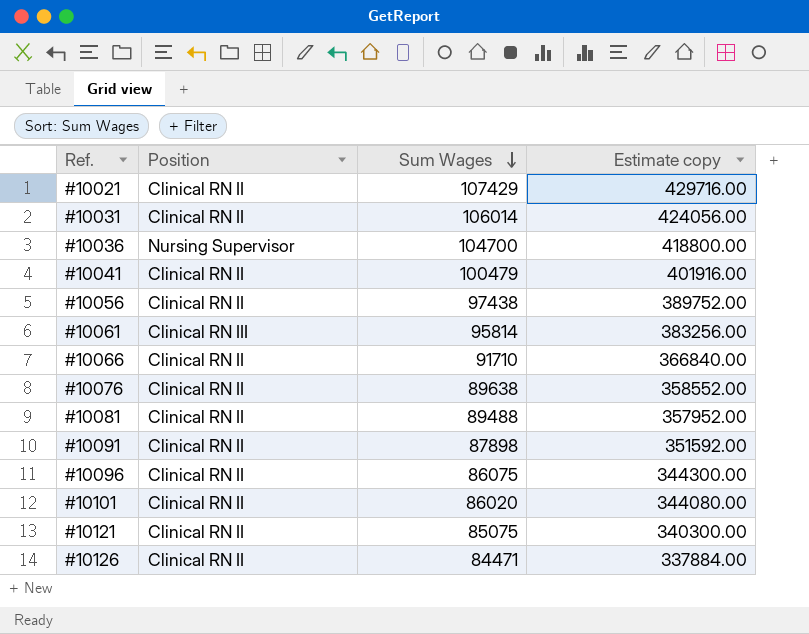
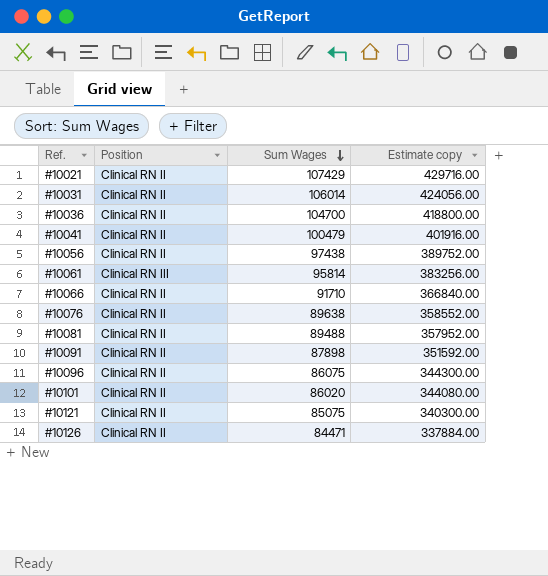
#10036 | Position: Nursing Supervisor -> Clinical RN II

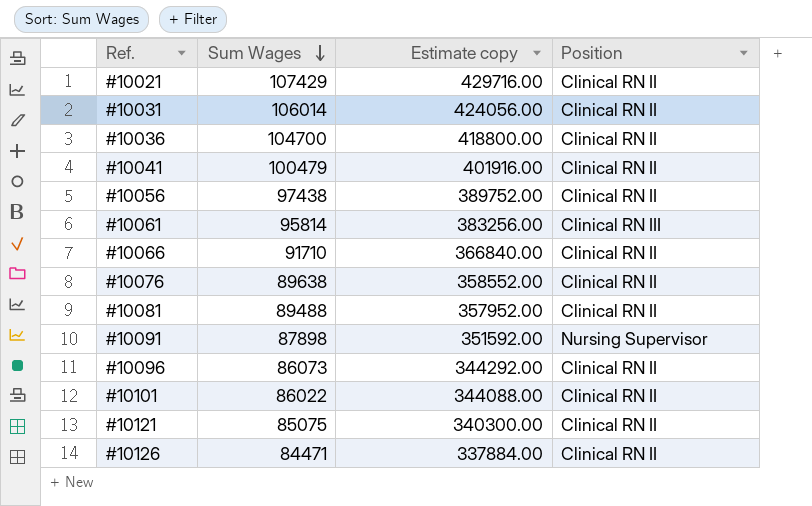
column Position | position: 2 -> 4
#10091 | Position: Clinical RN II -> Nursing Supervisor
#10096 | Sum Wages: 86075 -> 86073
#10096 | Estimate copy: 344300.00 -> 344292.00
#10101 | Sum Wages: 86020 -> 86022
#10101 | Estimate copy: 344080.00 -> 344088.00

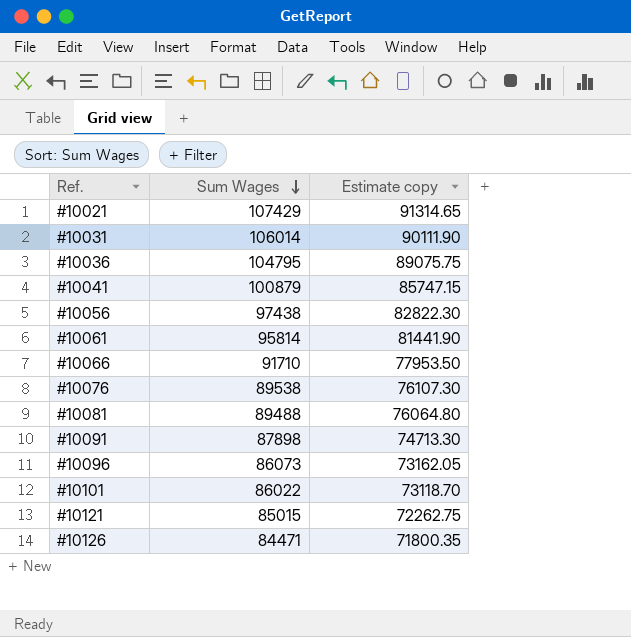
column Position | position: 4 -> none
column Estimate copy | formula: [Sum Wages] * 4 -> [Sum Wages] * 0.85
#10036 | Sum Wages: 104700 -> 104795
#10041 | Sum Wages: 100479 -> 100879
#10076 | Sum Wages: 89638 -> 89538
#10121 | Sum Wages: 85075 -> 85015

